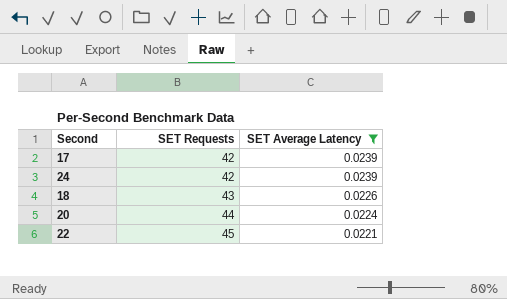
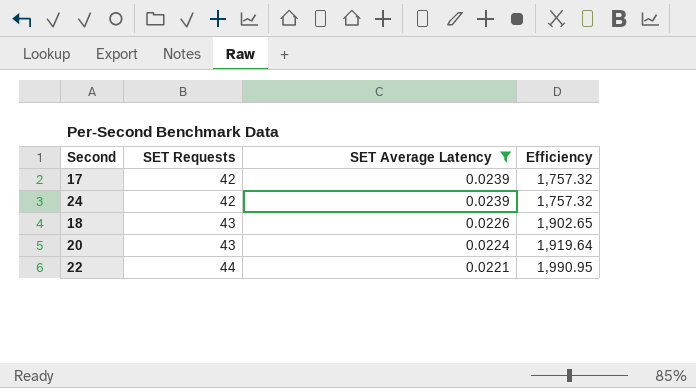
column Efficiency | formula: none -> [SET Requests] / [SET Average Latency]
20 | SET Requests: 44 -> 43
22 | SET Requests: 45 -> 44

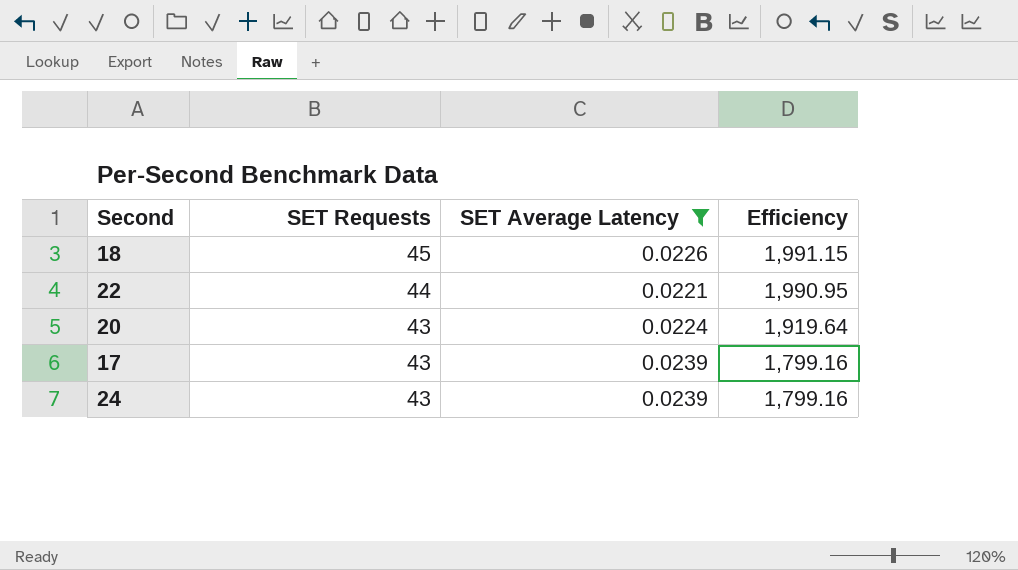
row order: SET Requests ascending -> SET Requests descending
18 | SET Requests: 43 -> 45
18 | Efficiency: 1,902.65 -> 1,991.15
17 | SET Requests: 42 -> 43
17 | Efficiency: 1,757.32 -> 1,799.16
24 | SET Requests: 42 -> 43
24 | Efficiency: 1,757.32 -> 1,799.16

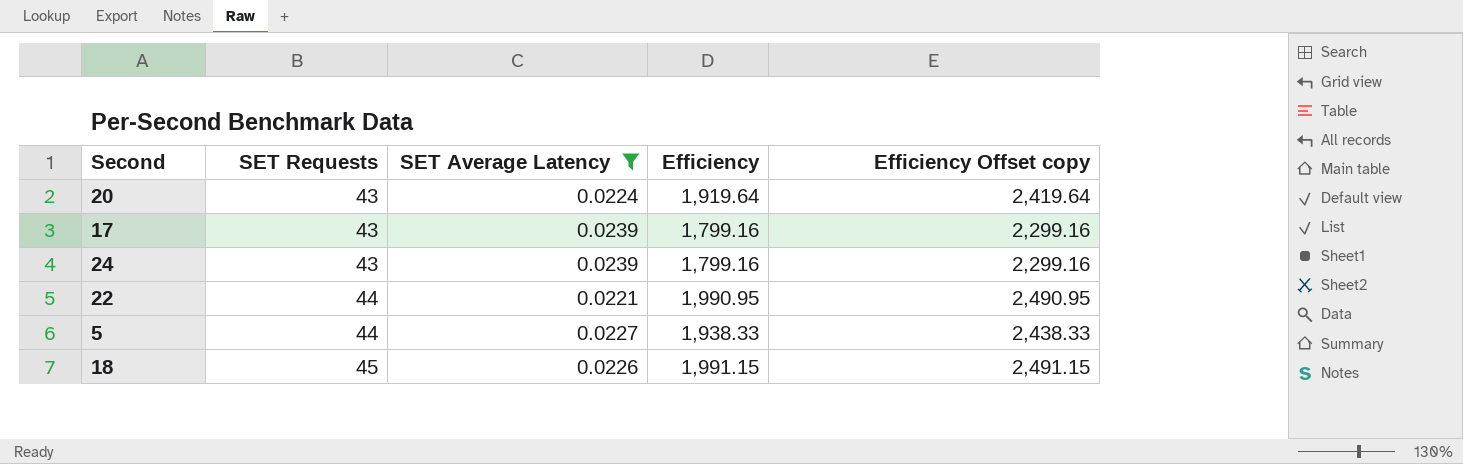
row order: SET Requests descending -> SET Requests ascending
column Efficiency Offset copy | formula: none -> [Efficiency] + 500
row 5: none -> 44 | 0.0227 | 1,938.33 | 2,438.33

